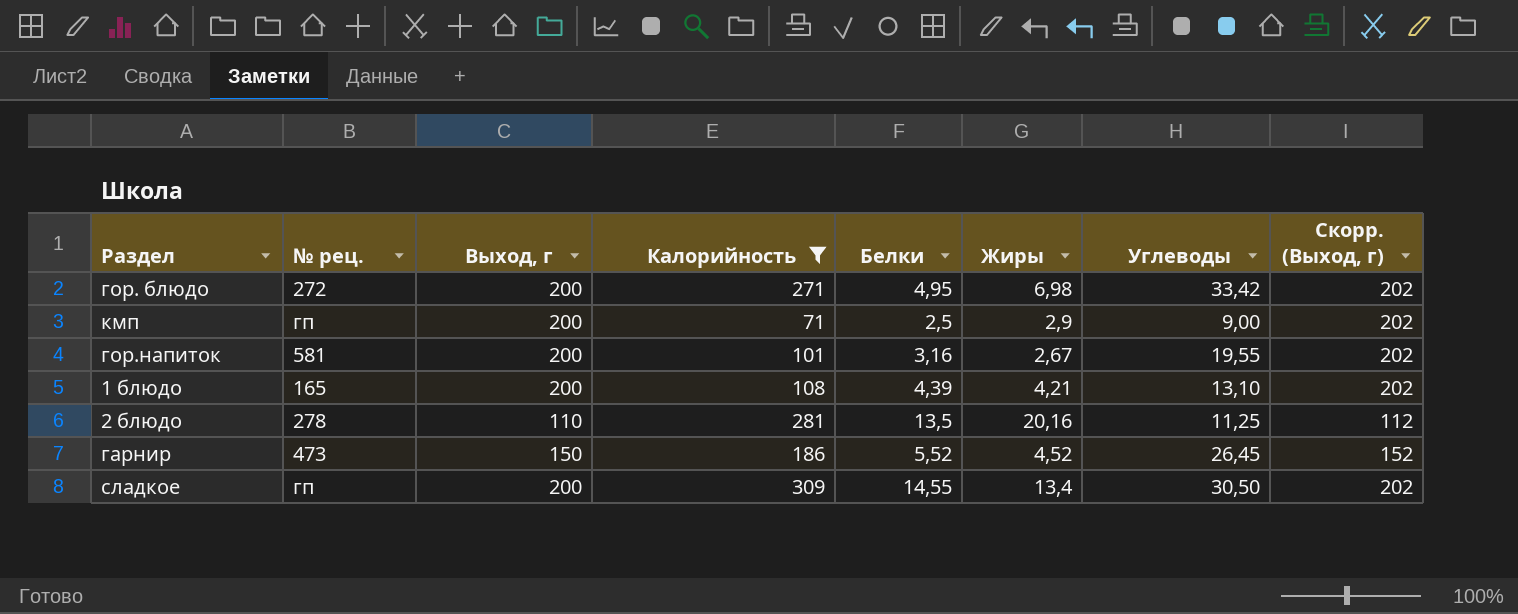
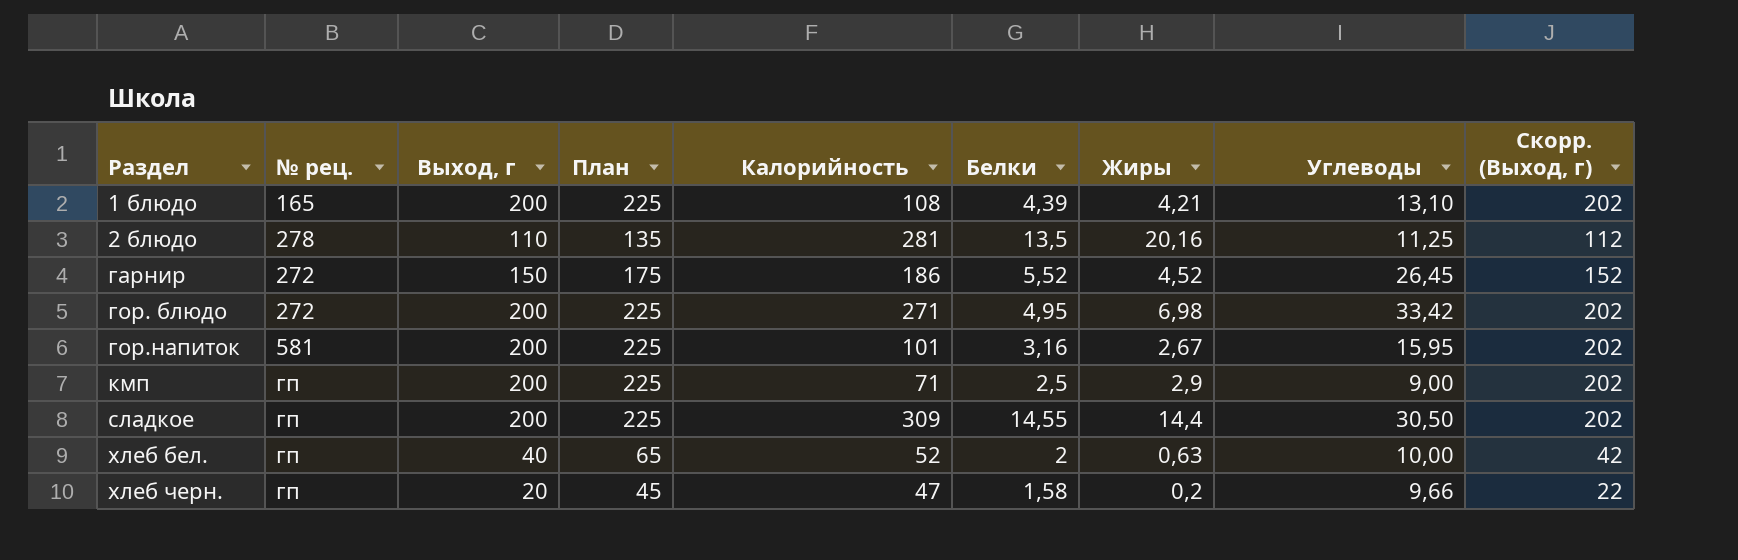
filter: Калорийность >= 71 -> none
row order: none -> Раздел ascending
column План | formula: none -> [Выход, г] + 25
гарнир | № рец.: 473 -> 272
гор.напиток | Углеводы: 19,55 -> 15,95
сладкое | Жиры: 13,4 -> 14,4

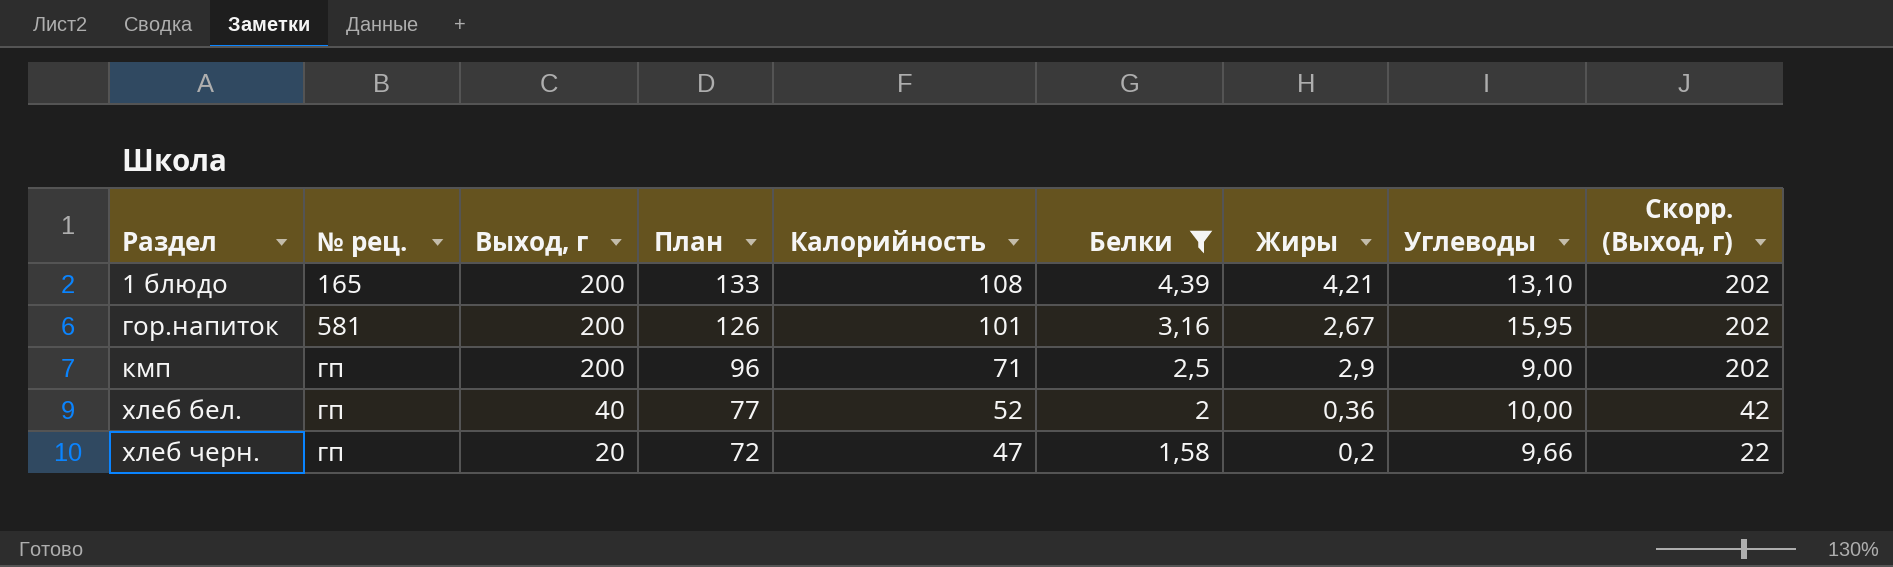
filter: none -> Белки <= 4,39
column План | formula: [Выход, г] + 25 -> [Калорийность] + 25
хлеб бел. | Жиры: 0,63 -> 0,36

